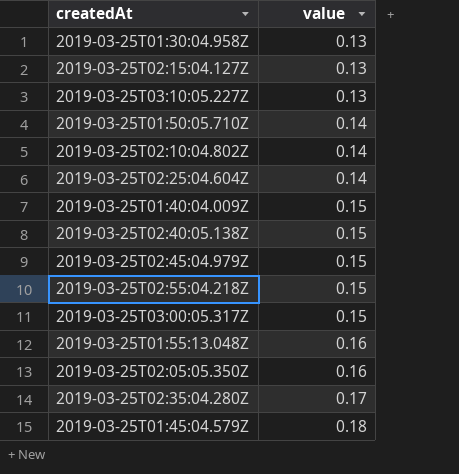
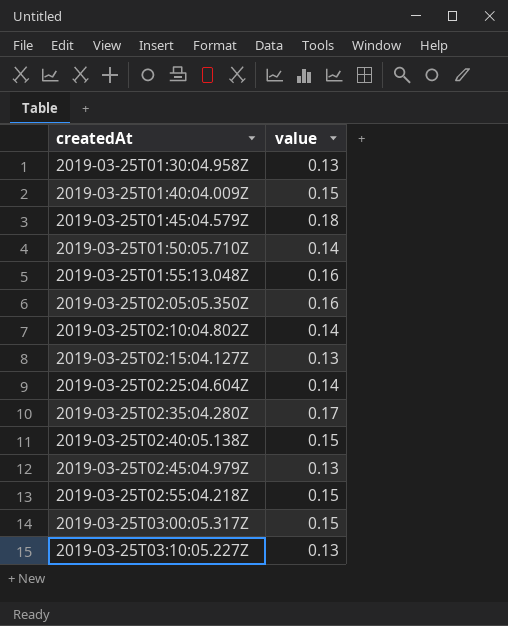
row order: value ascending -> createdAt ascending
2019-03-25T02:45:04.979Z | value: 0.15 -> 0.13

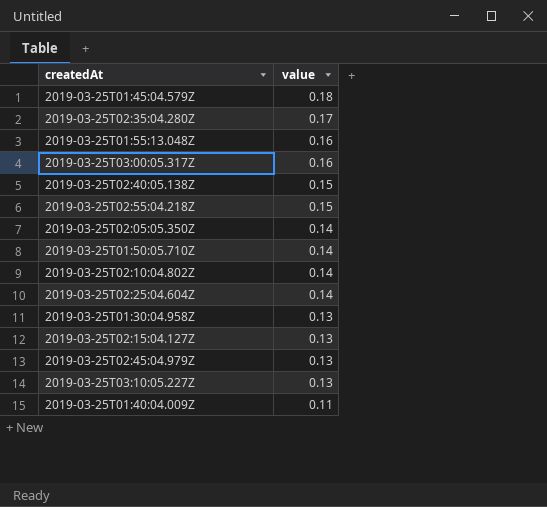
row order: createdAt ascending -> value descending
2019-03-25T03:00:05.317Z | value: 0.15 -> 0.16
2019-03-25T02:05:05.350Z | value: 0.16 -> 0.14
2019-03-25T01:40:04.009Z | value: 0.15 -> 0.11

